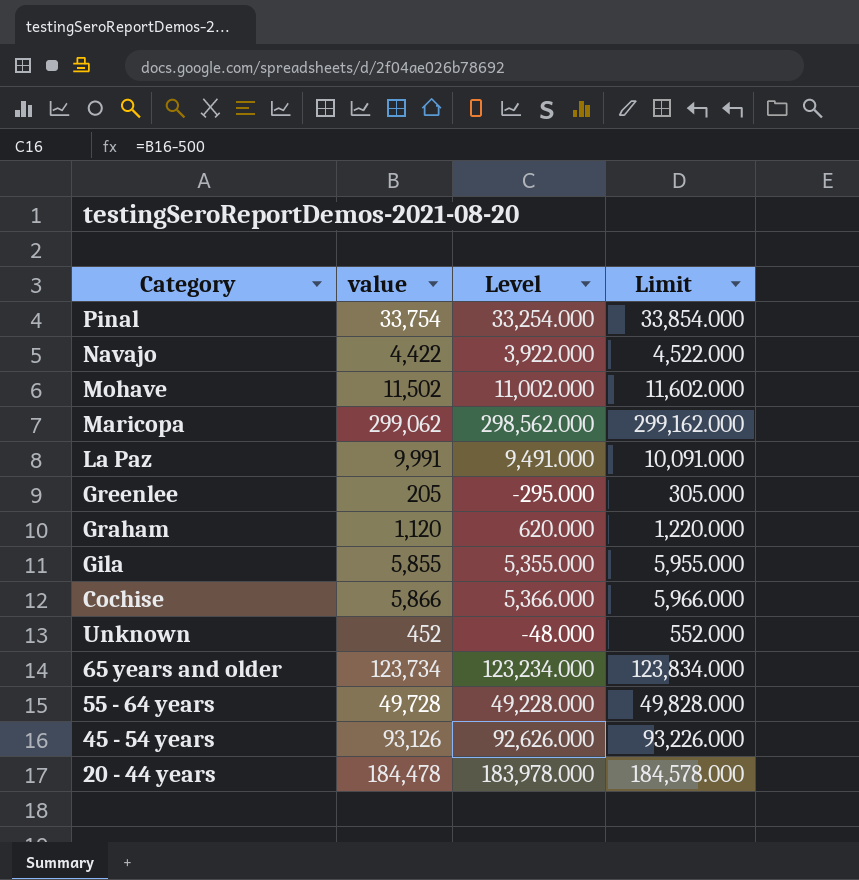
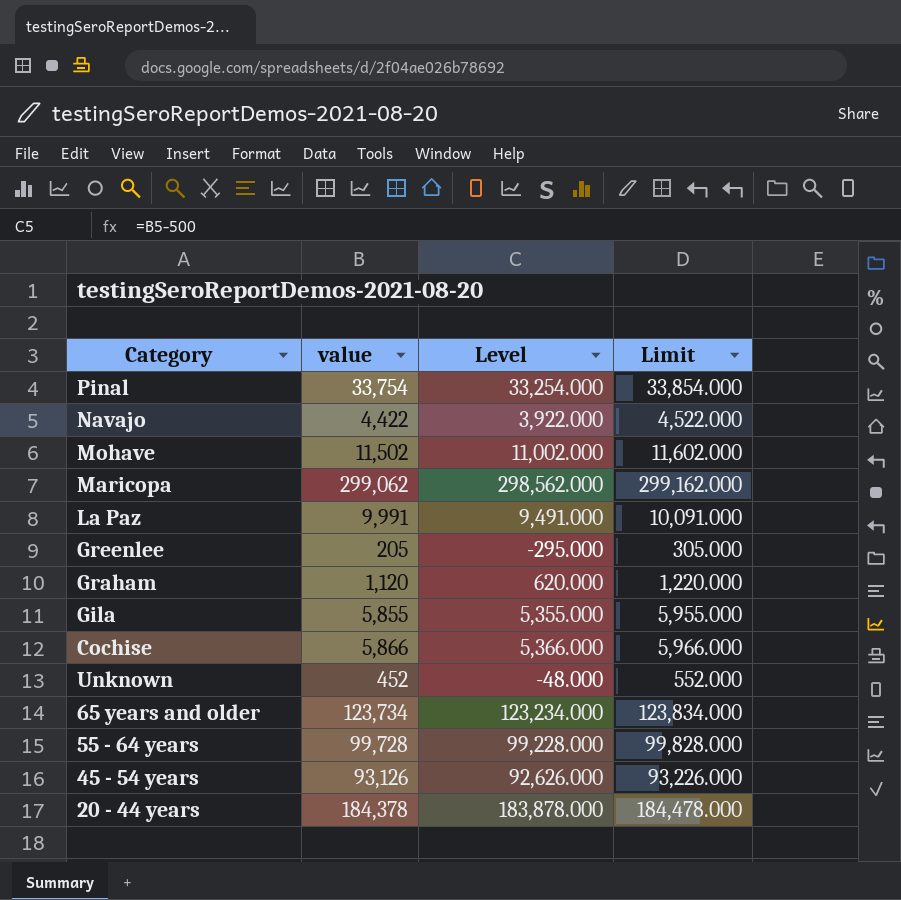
55 - 64 years | value: 49,728 -> 99,728
55 - 64 years | Level: 49,228.000 -> 99,228.000
55 - 64 years | Limit: 49,828.000 -> 99,828.000
20 - 44 years | value: 184,478 -> 184,378
20 - 44 years | Level: 183,978.000 -> 183,878.000
20 - 44 years | Limit: 184,578.000 -> 184,478.000

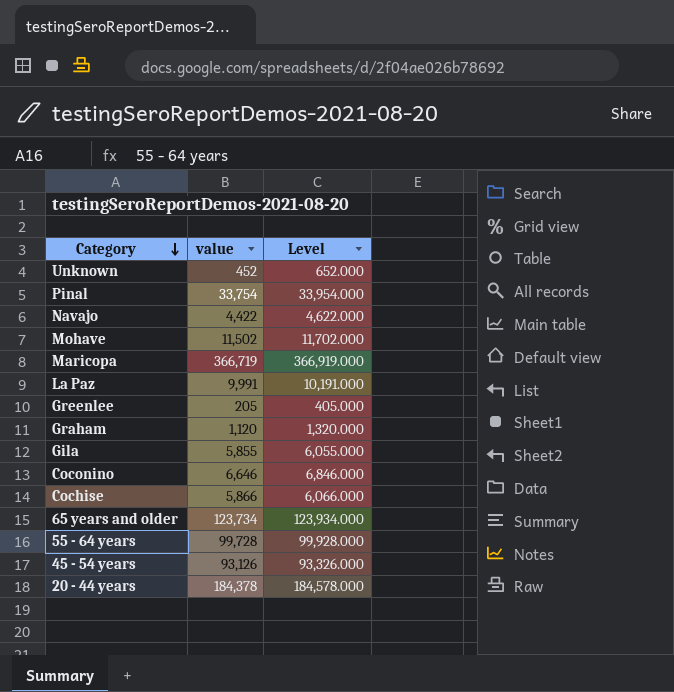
row order: none -> Category descending
column Limit | formula: [value] + 100 -> none
column Level | formula: [value] - 500 -> [value] + 200
Maricopa | value: 299,062 -> 366,719
row Coconino: none -> 6,646 | 6,846.000

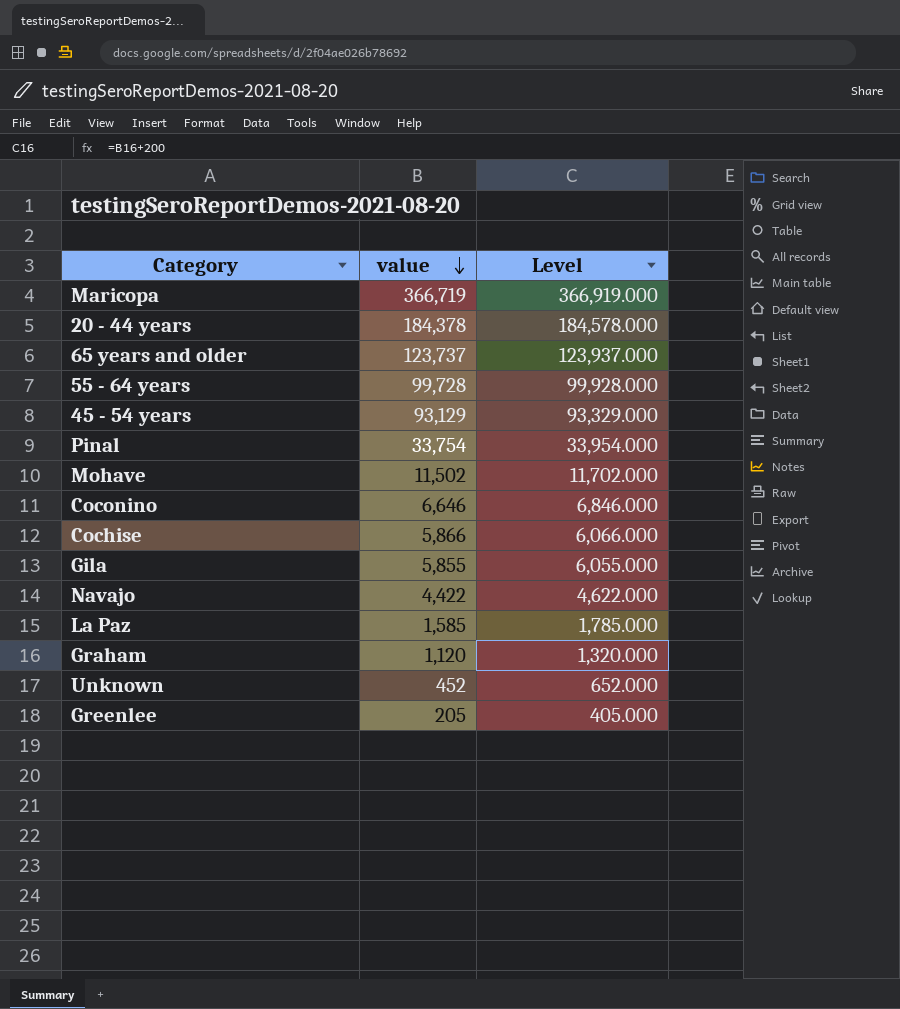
row order: Category descending -> value descending
65 years and older | value: 123,734 -> 123,737
65 years and older | Level: 123,934.000 -> 123,937.000
45 - 54 years | value: 93,126 -> 93,129
45 - 54 years | Level: 93,326.000 -> 93,329.000
La Paz | value: 9,991 -> 1,585
La Paz | Level: 10,191.000 -> 1,785.000

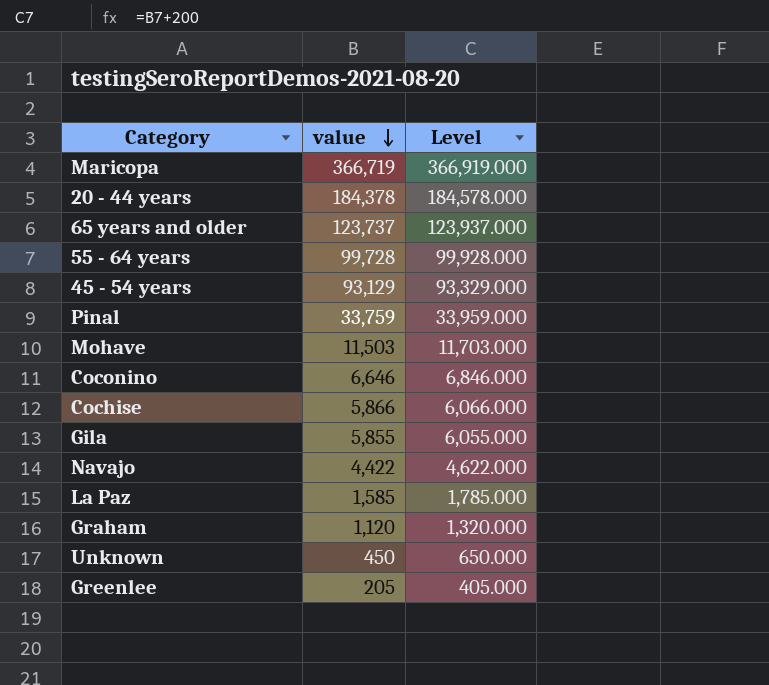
Pinal | value: 33,754 -> 33,759
Pinal | Level: 33,954.000 -> 33,959.000
Mohave | value: 11,502 -> 11,503
Mohave | Level: 11,702.000 -> 11,703.000
Unknown | value: 452 -> 450
Unknown | Level: 652.000 -> 650.000

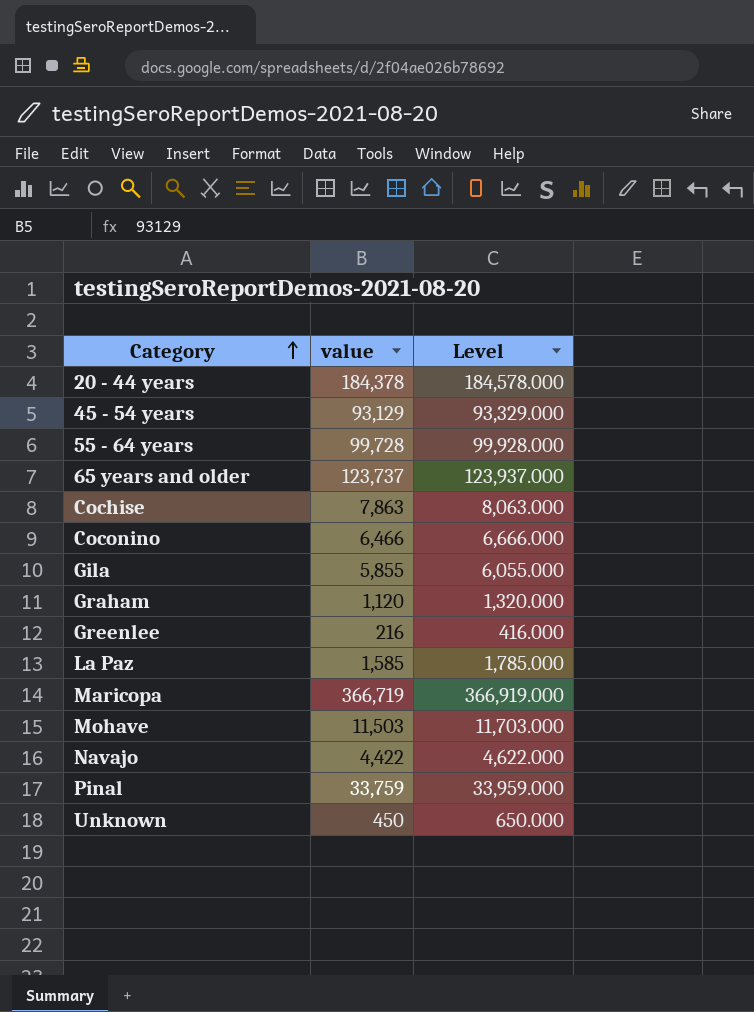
row order: value descending -> Category ascending
Cochise | value: 5,866 -> 7,863
Cochise | Level: 6,066.000 -> 8,063.000
Coconino | value: 6,646 -> 6,466
Coconino | Level: 6,846.000 -> 6,666.000
Greenlee | value: 205 -> 216
Greenlee | Level: 405.000 -> 416.000

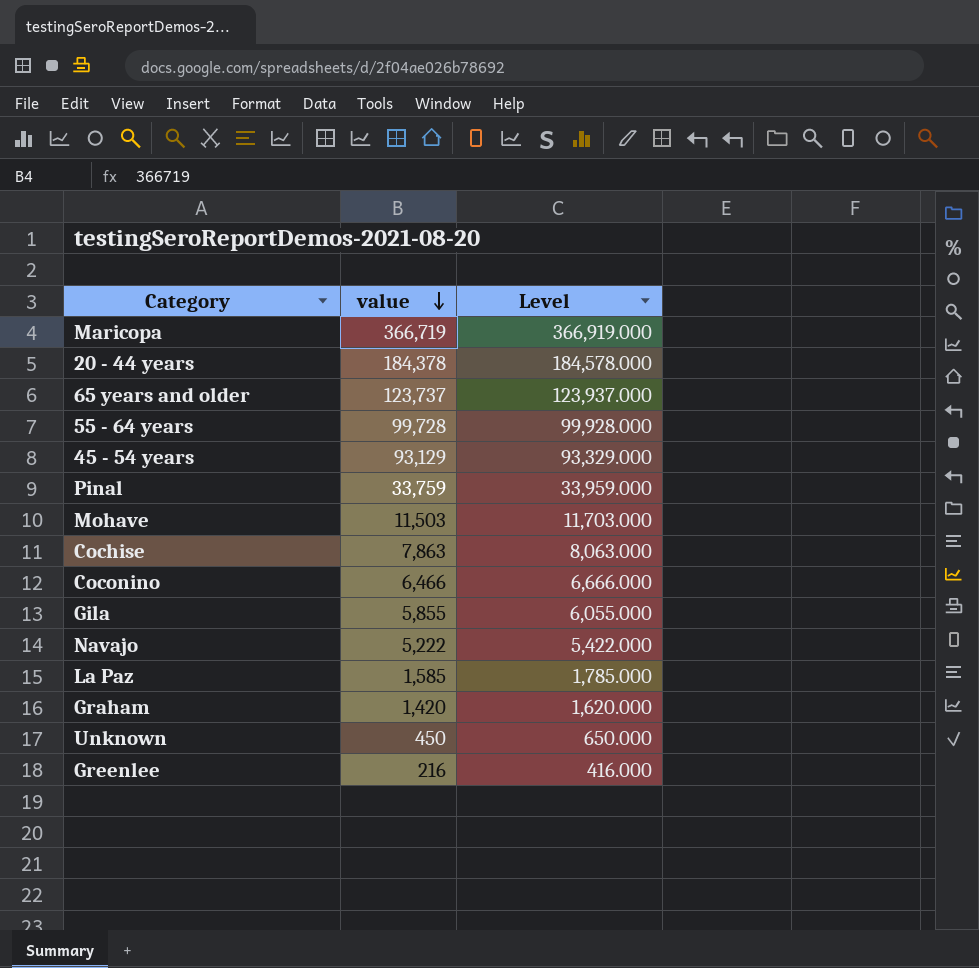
row order: Category ascending -> value descending
Navajo | value: 4,422 -> 5,222
Navajo | Level: 4,622.000 -> 5,422.000
Graham | value: 1,120 -> 1,420
Graham | Level: 1,320.000 -> 1,620.000

